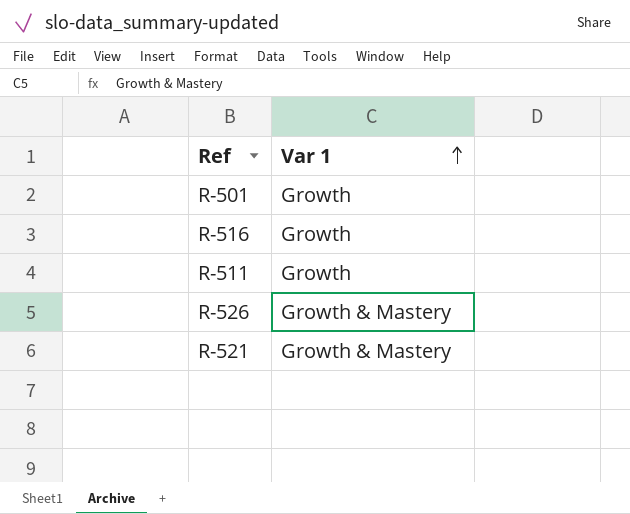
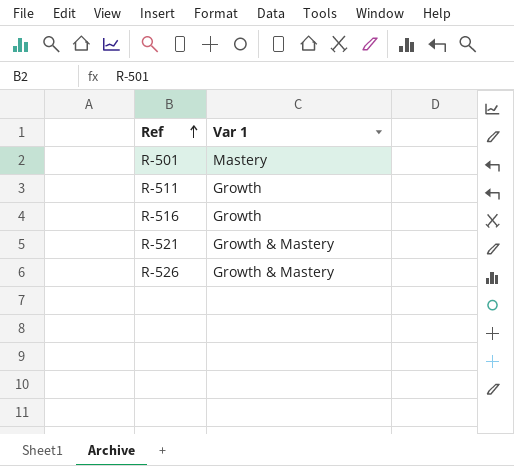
row order: Var 1 ascending -> Ref ascending
R-501 | Var 1: Growth -> Mastery

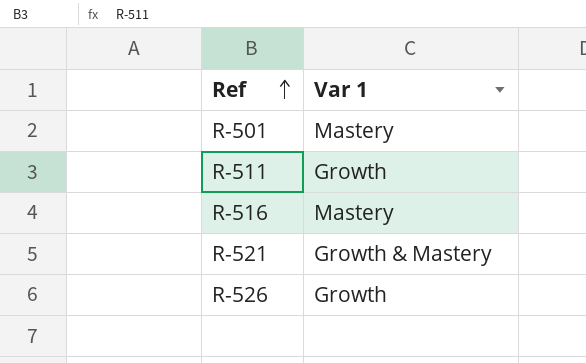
R-516 | Var 1: Growth -> Mastery
R-526 | Var 1: Growth & Mastery -> Growth

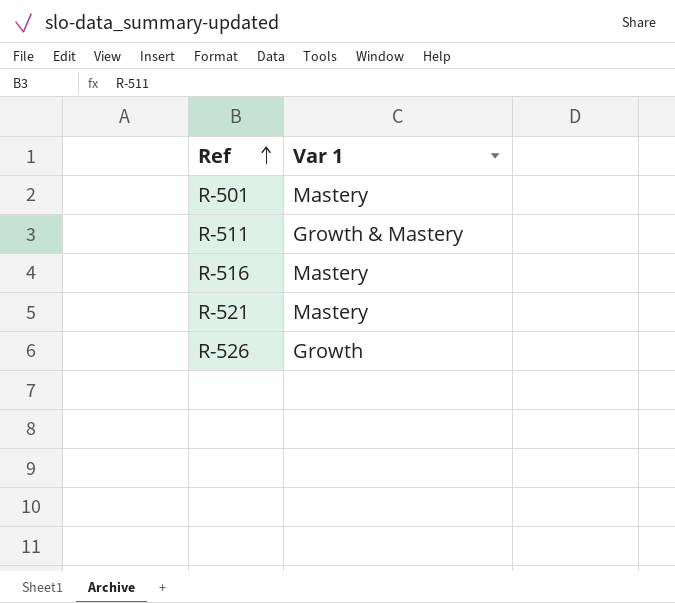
R-511 | Var 1: Growth -> Growth & Mastery
R-521 | Var 1: Growth & Mastery -> Mastery

